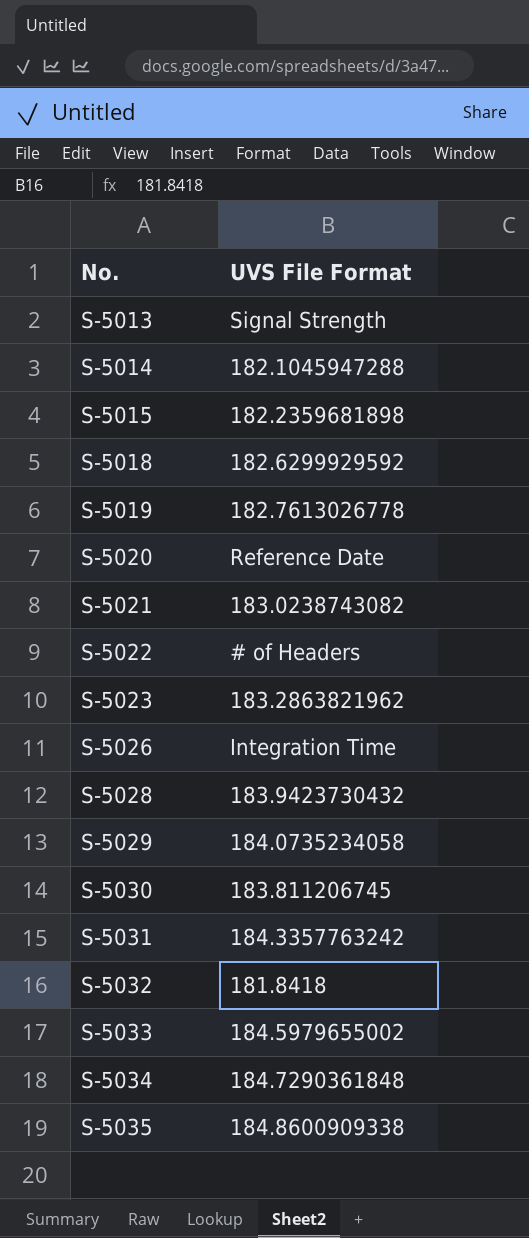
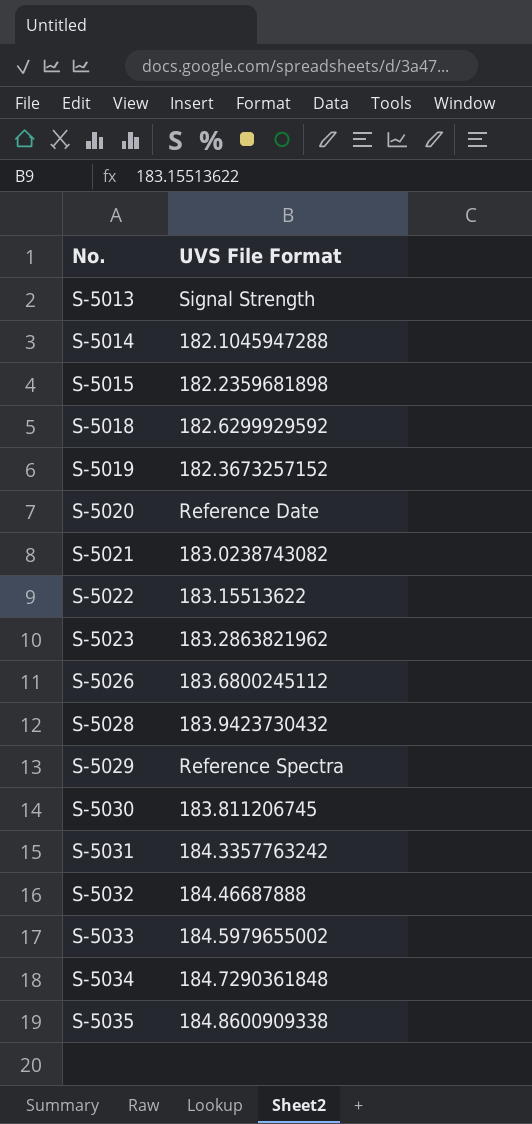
S-5019 | UVS File Format: 182.7613026778 -> 182.3673257152
S-5022 | UVS File Format: # of Headers -> 183.15513622
S-5026 | UVS File Format: Integration Time -> 183.6800245112
S-5029 | UVS File Format: 184.0735234058 -> Reference Spectra
S-5032 | UVS File Format: 181.8418 -> 184.46687888

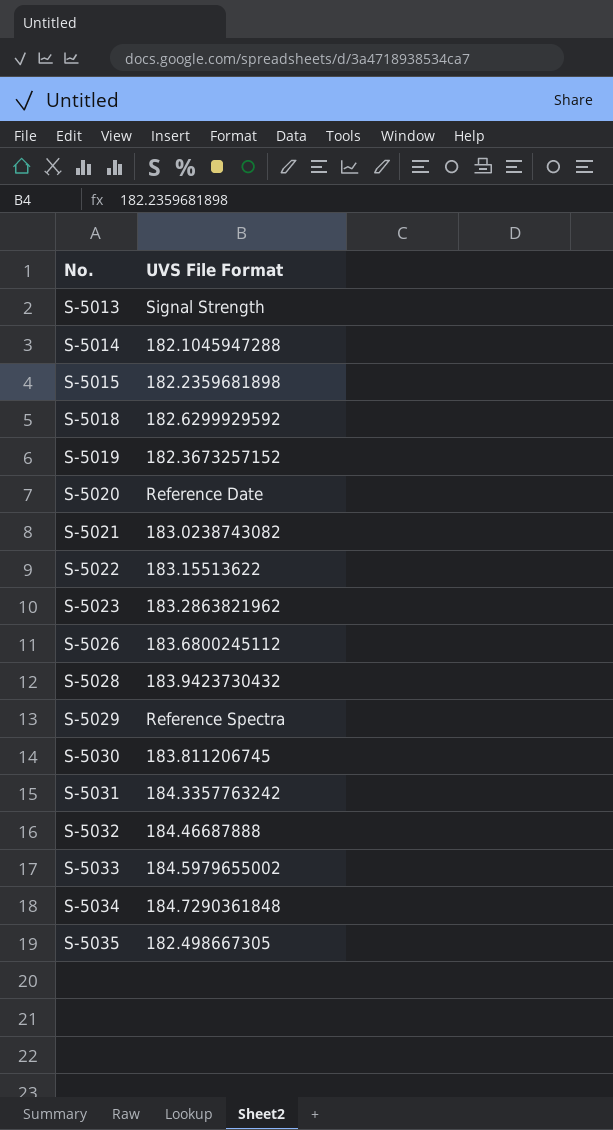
S-5035 | UVS File Format: 184.8600909338 -> 182.498667305

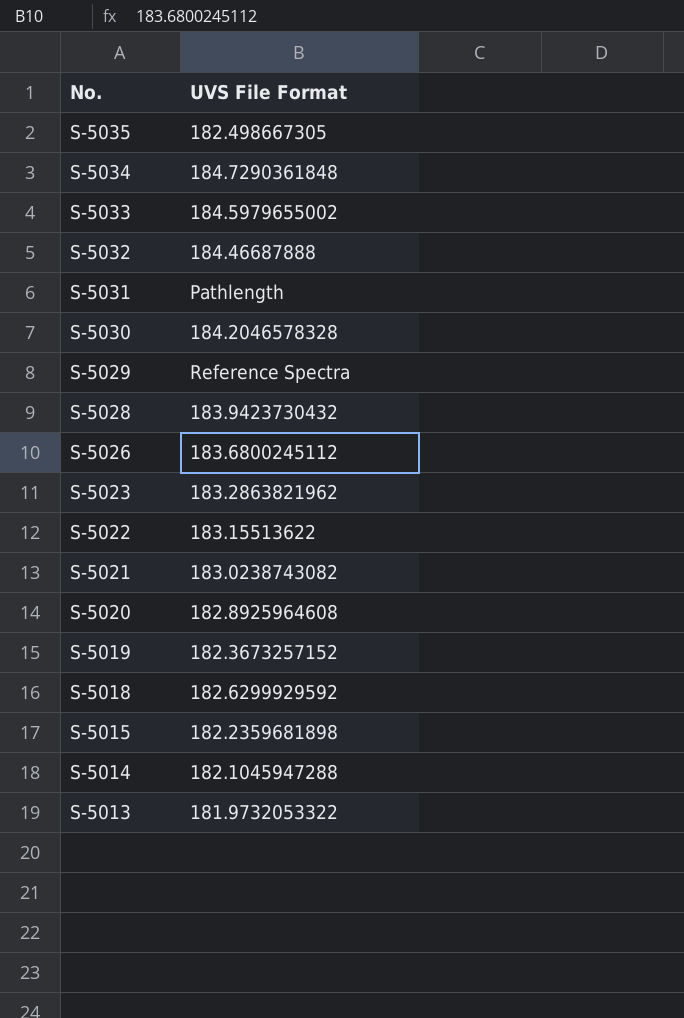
row order: No. ascending -> No. descending
S-5031 | UVS File Format: 184.3357763242 -> Pathlength
S-5030 | UVS File Format: 183.811206745 -> 184.2046578328
S-5020 | UVS File Format: Reference Date -> 182.8925964608
S-5013 | UVS File Format: Signal Strength -> 181.9732053322

